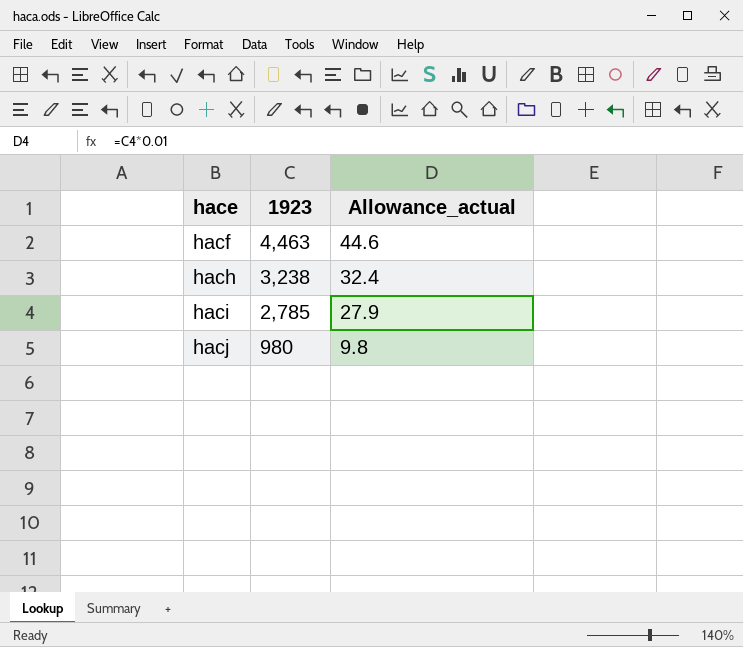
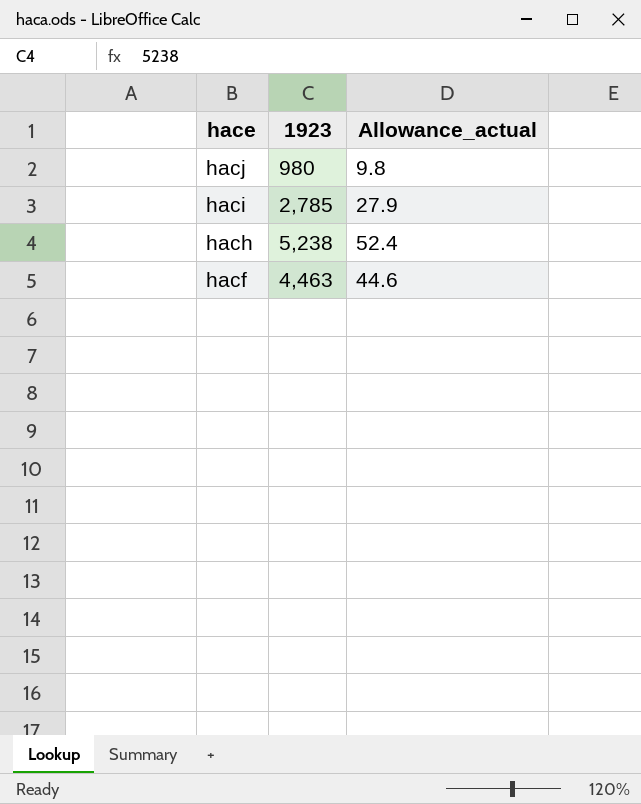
row order: hace ascending -> hace descending
hach | 1923: 3,238 -> 5,238
hach | Allowance_actual: 32.4 -> 52.4

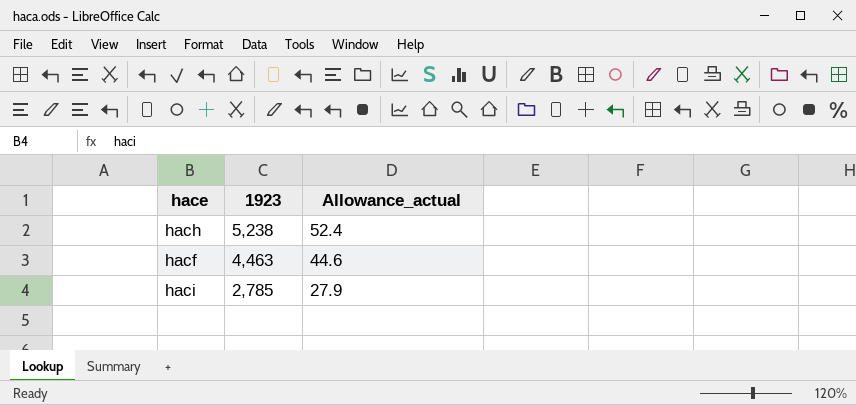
row order: hace descending -> 1923 descending
row hacj: 980 | 9.8 -> none

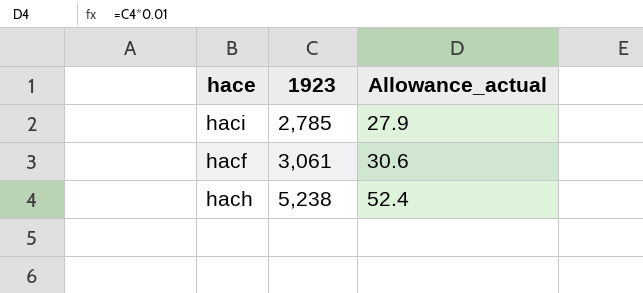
row order: 1923 descending -> 1923 ascending
hacf | 1923: 4,463 -> 3,061
hacf | Allowance_actual: 44.6 -> 30.6

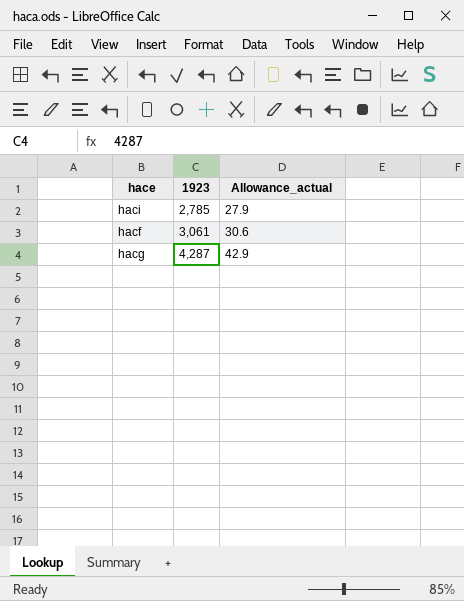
row hach: 5,238 | 52.4 -> none
row hacg: none -> 4,287 | 42.9

